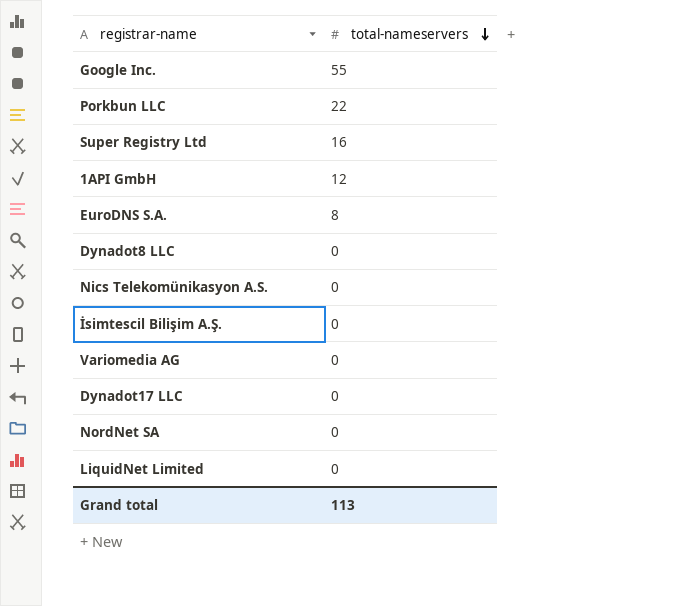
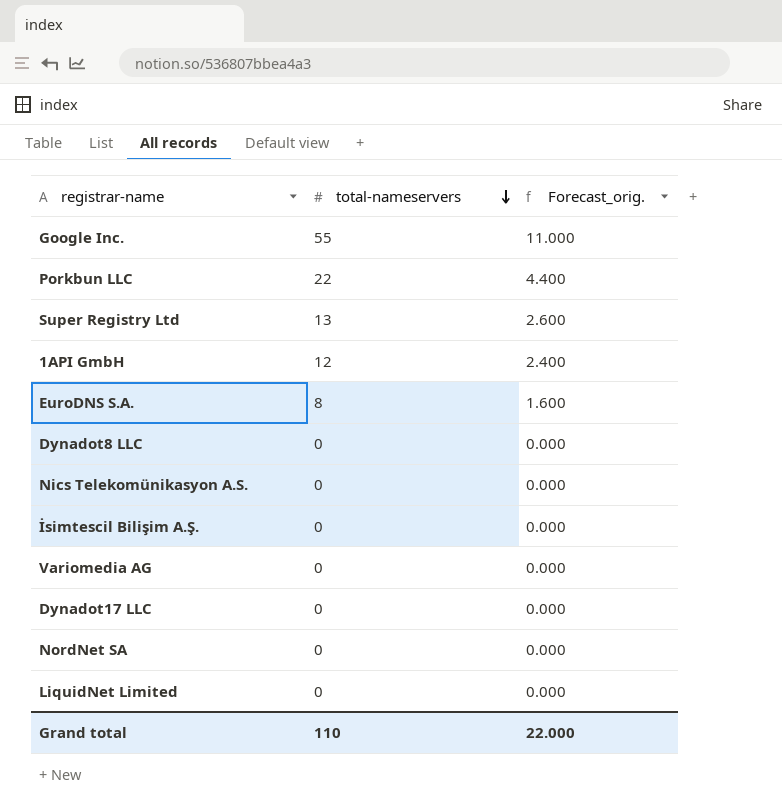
column Forecast_orig. | formula: none -> [total-nameservers] * 0.2
Super Registry Ltd | total-nameservers: 16 -> 13
Grand total | total-nameservers: 113 -> 110

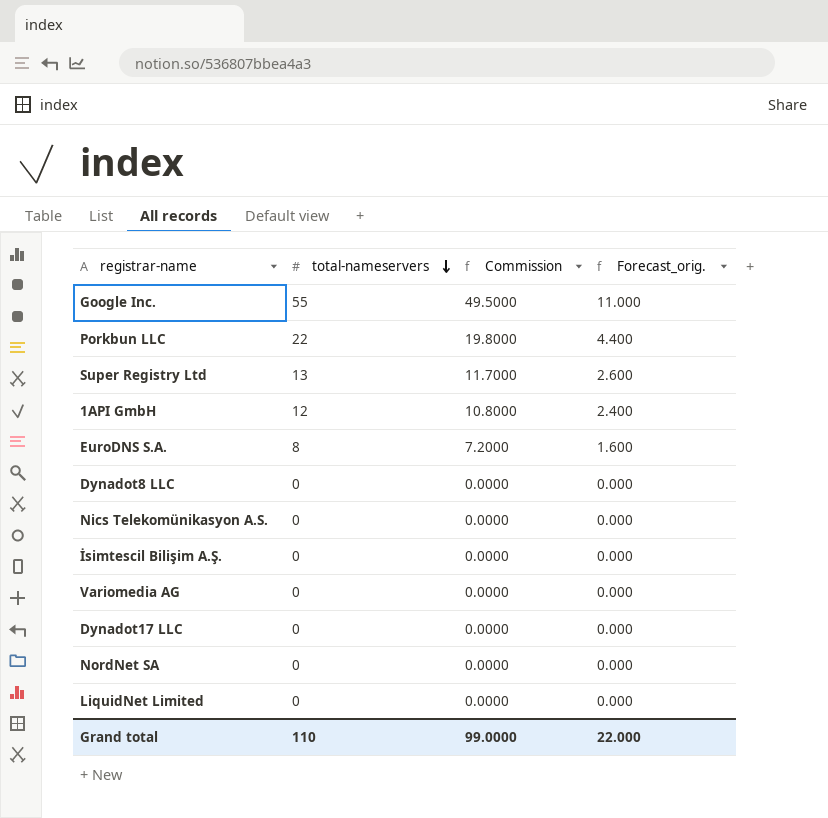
column Commission | formula: none -> [total-nameservers] * 0.9

